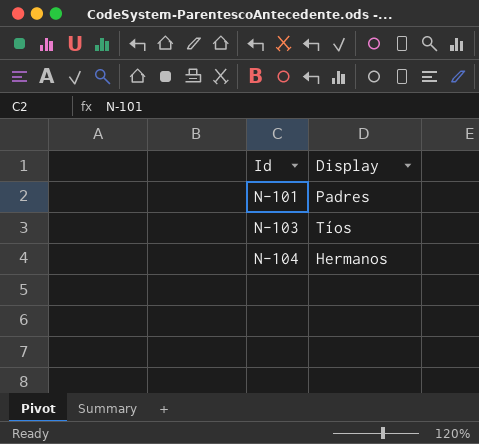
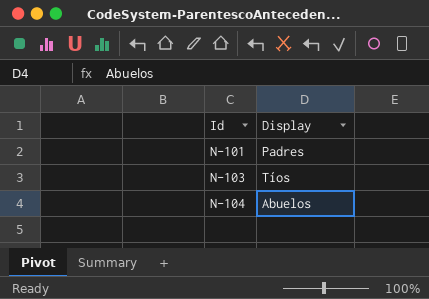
N-104 | Display: Hermanos -> Abuelos

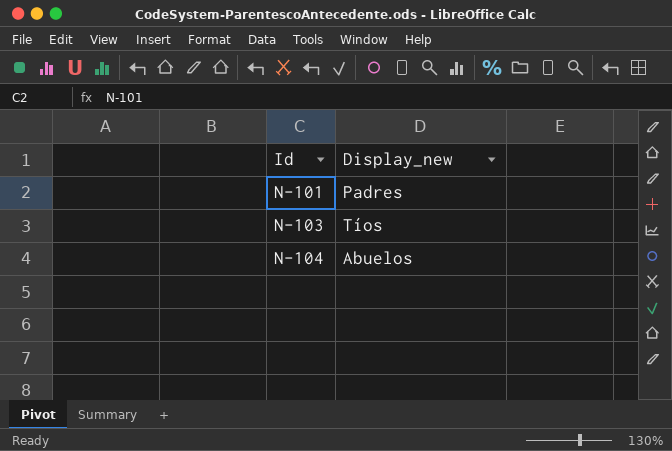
column name: Display -> Display_new

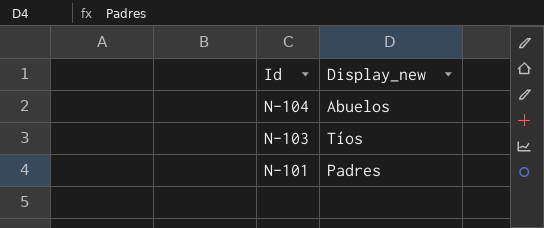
row order: Id ascending -> Id descending

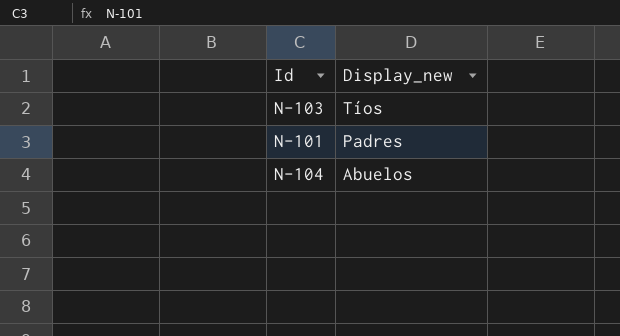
row order: Id descending -> Display_new descending

